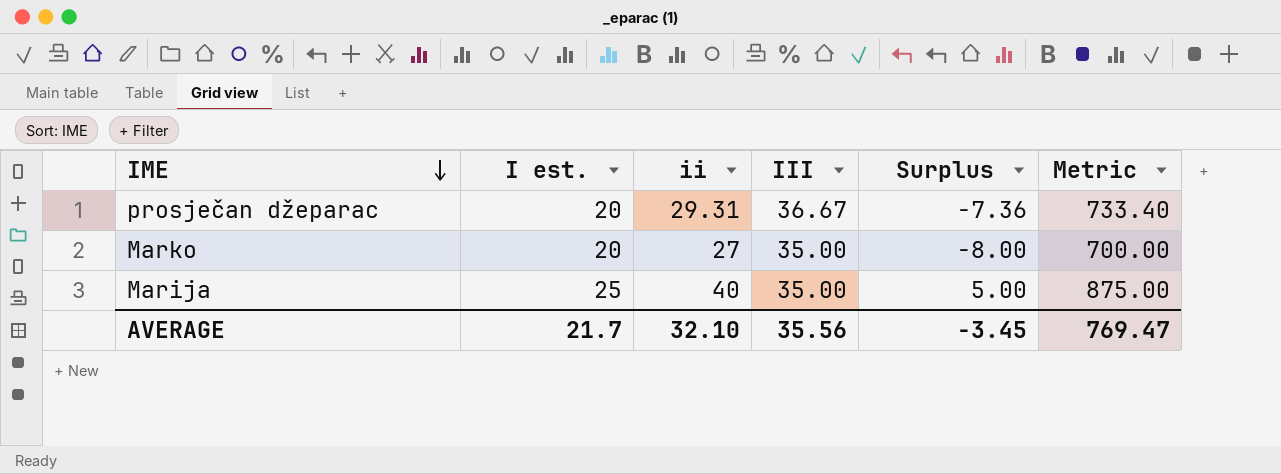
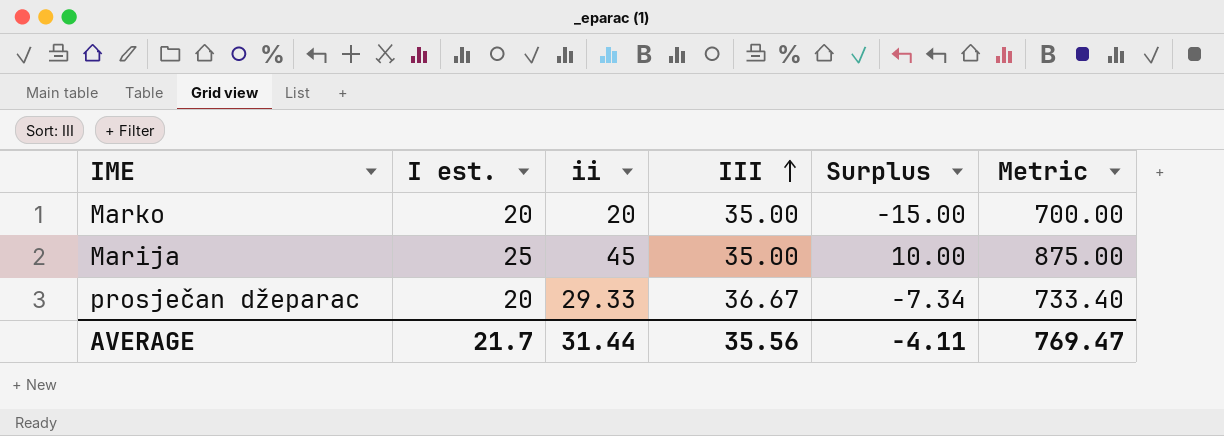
row order: IME descending -> III ascending
Marko | ii: 27 -> 20
Marko | Surplus: -8.00 -> -15.00
Marija | ii: 40 -> 45
Marija | Surplus: 5.00 -> 10.00
prosječan džeparac | ii: 29.31 -> 29.33
prosječan džeparac | Surplus: -7.36 -> -7.34
AVERAGE | ii: 32.10 -> 31.44
AVERAGE | Surplus: -3.45 -> -4.11

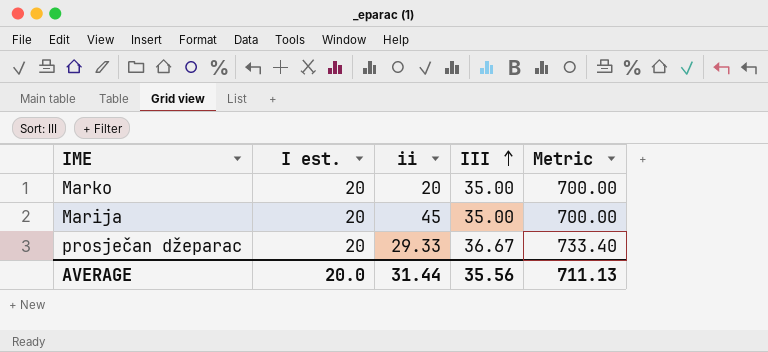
column Surplus | formula: [ii] - [III] -> none
Marija | I est.: 25 -> 20
Marija | Metric: 875.00 -> 700.00
AVERAGE | I est.: 21.7 -> 20.0
AVERAGE | Metric: 769.47 -> 711.13

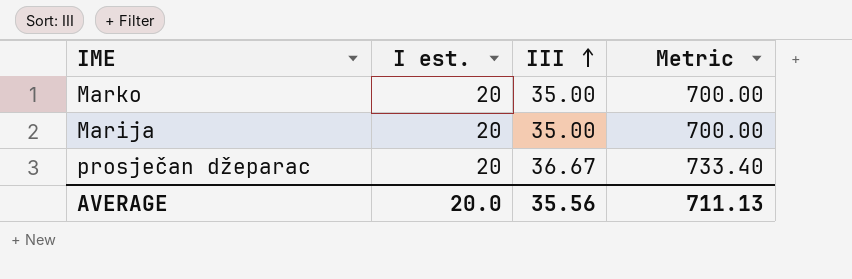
column ii | position: 3 -> none

